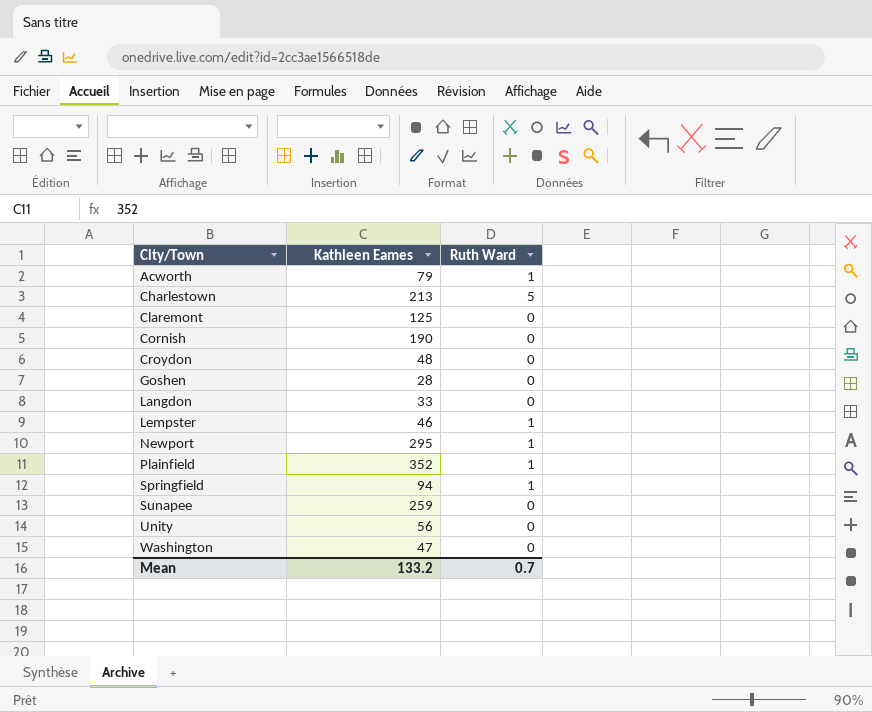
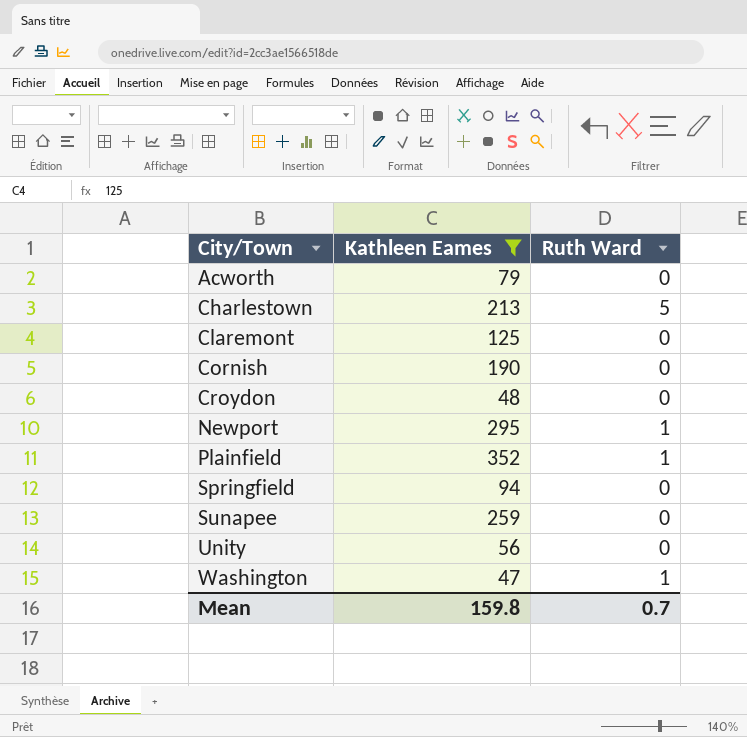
filter: none -> Kathleen Eames >= 47
Acworth | Ruth Ward: 1 -> 0
Springfield | Ruth Ward: 1 -> 0
Washington | Ruth Ward: 0 -> 1
Mean | Kathleen Eames: 133.2 -> 159.8

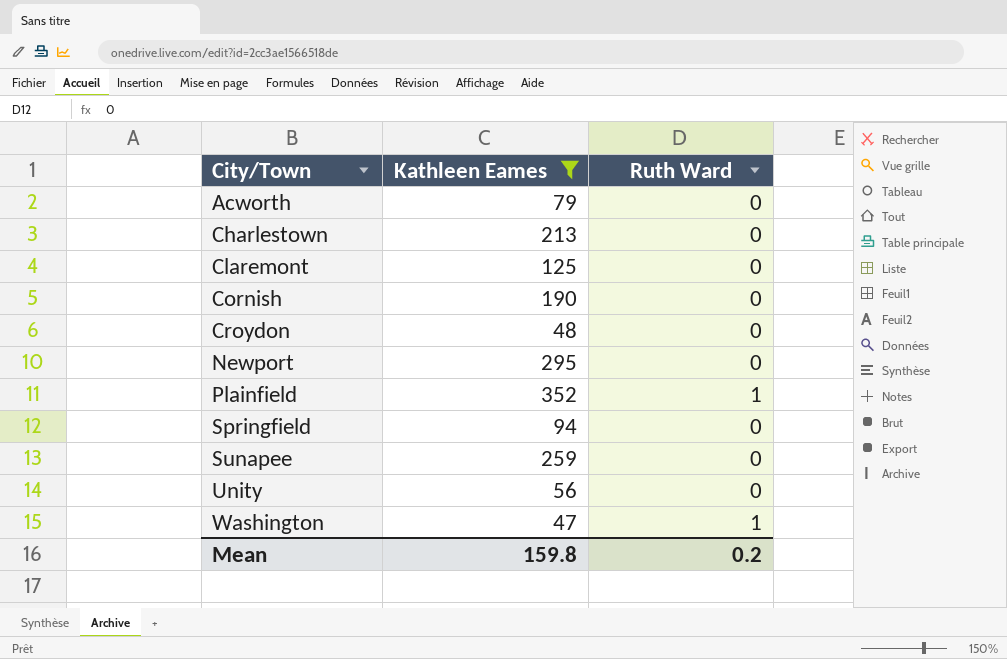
Charlestown | Ruth Ward: 5 -> 0
Newport | Ruth Ward: 1 -> 0
Mean | Ruth Ward: 0.7 -> 0.2

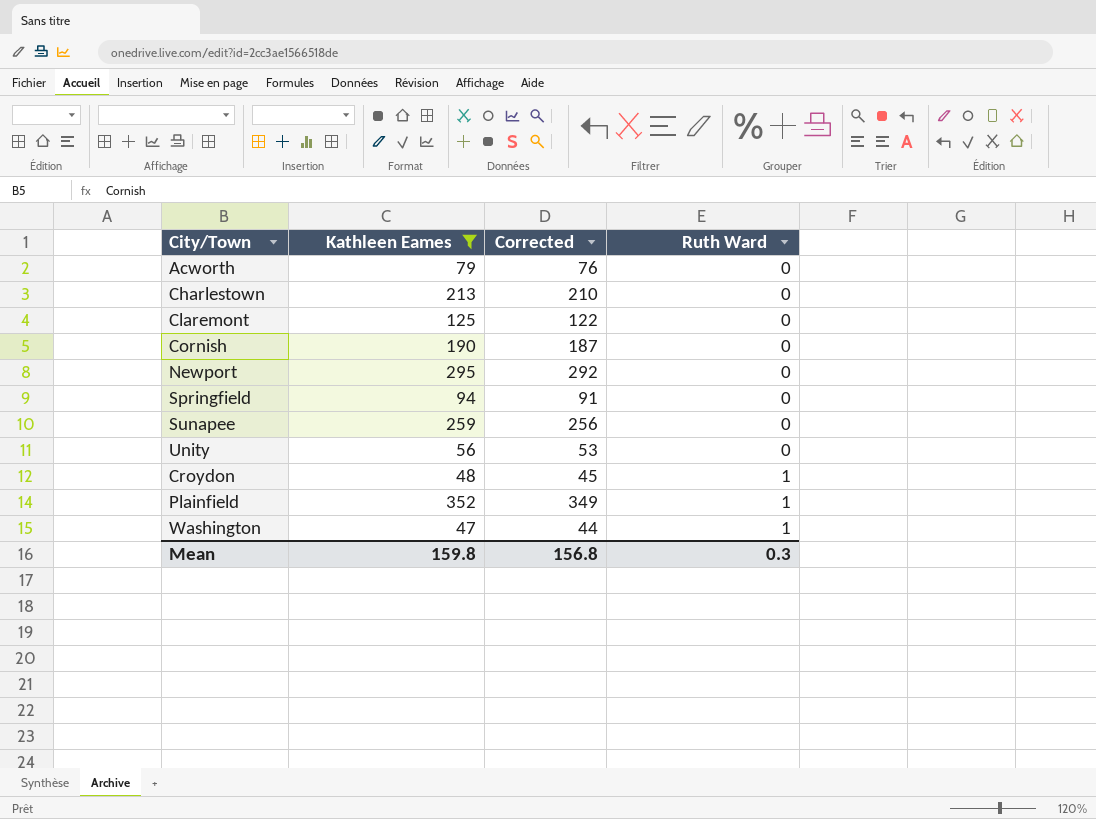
row order: City/Town ascending -> Ruth Ward ascending
column Corrected | formula: none -> [Kathleen Eames] - 3
Croydon | Ruth Ward: 0 -> 1
Mean | Ruth Ward: 0.2 -> 0.3

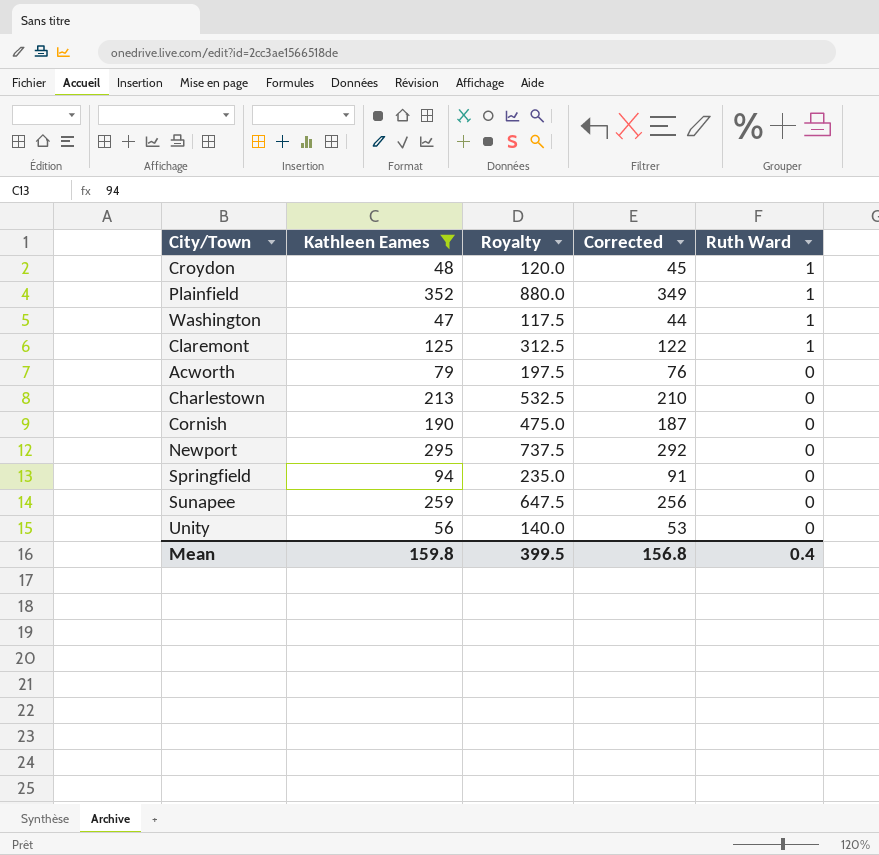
row order: Ruth Ward ascending -> Ruth Ward descending
column Royalty | formula: none -> [Kathleen Eames] * 2.5
Claremont | Ruth Ward: 0 -> 1
Mean | Ruth Ward: 0.3 -> 0.4

